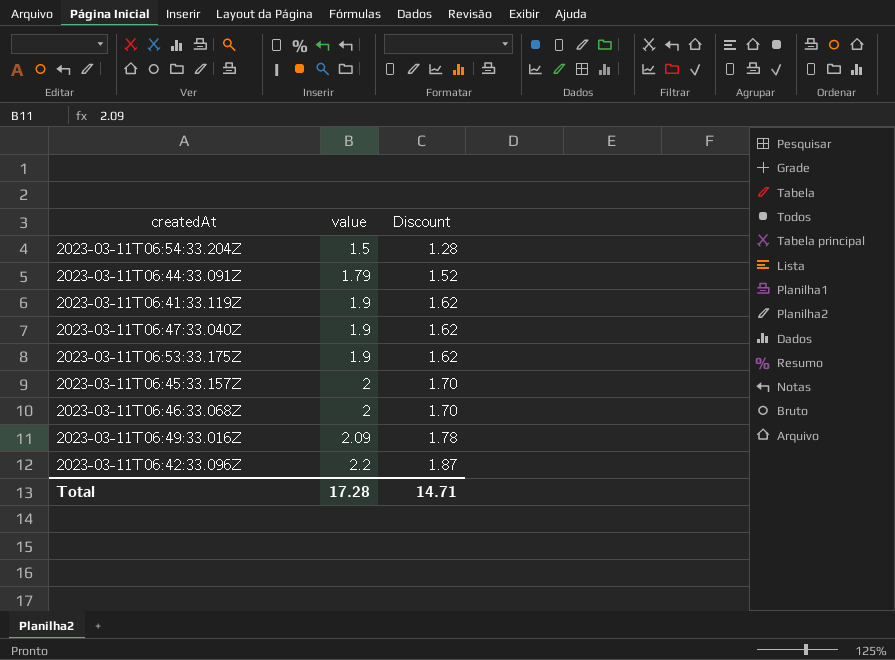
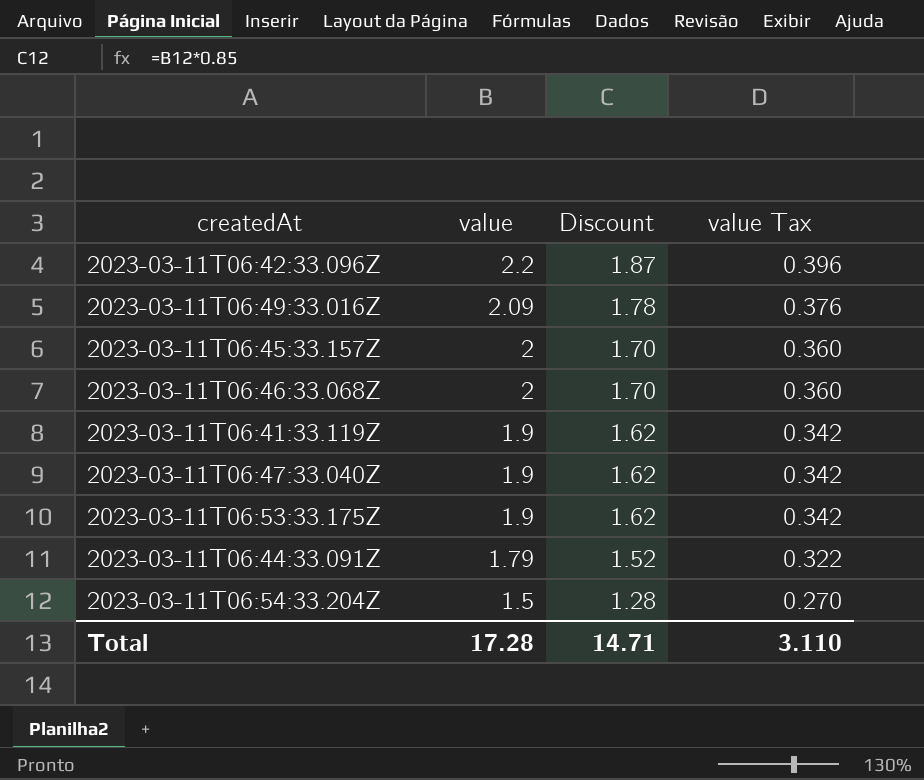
row order: value ascending -> value descending
column value Tax | formula: none -> [value] * 0.18

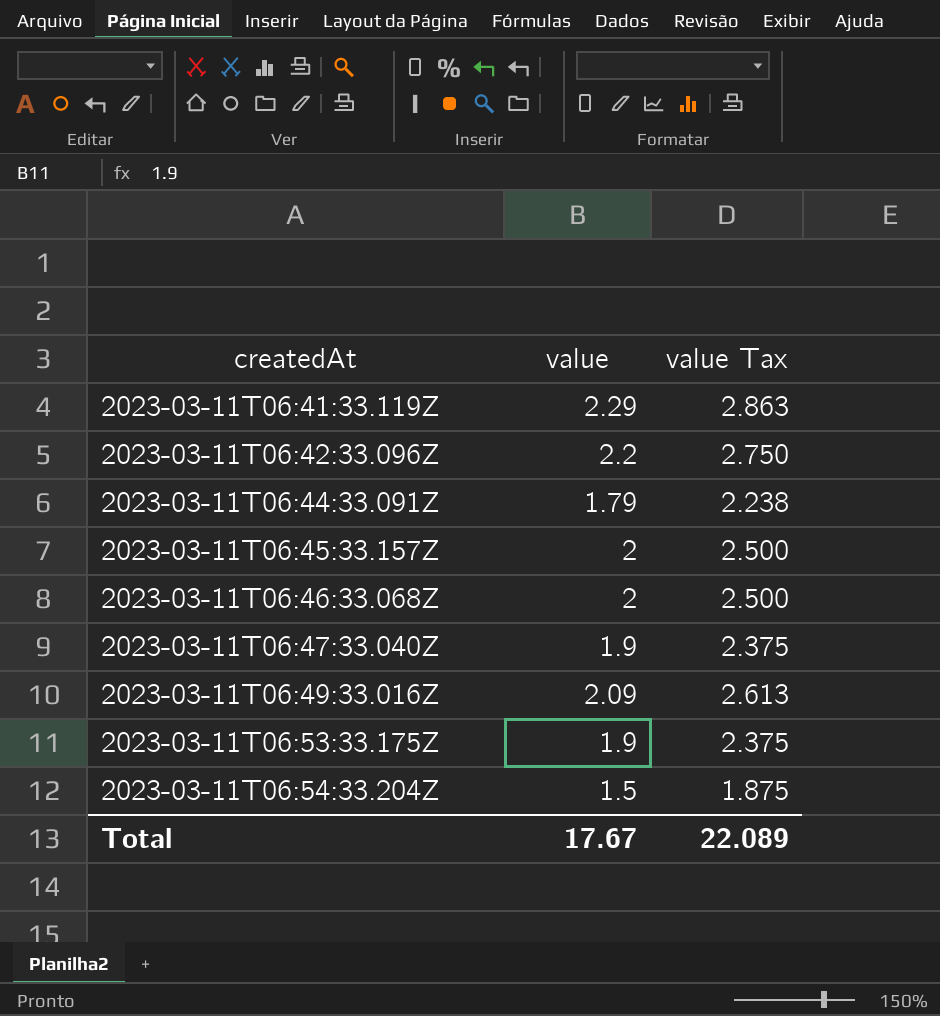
row order: value descending -> createdAt ascending
column Discount | formula: [value] * 0.85 -> none
column value Tax | formula: [value] * 0.18 -> [value] * 1.25
2023-03-11T06:41:33.119Z | value: 1.9 -> 2.29
Total | value: 17.28 -> 17.67
Total | value Tax: 3.110 -> 22.089

